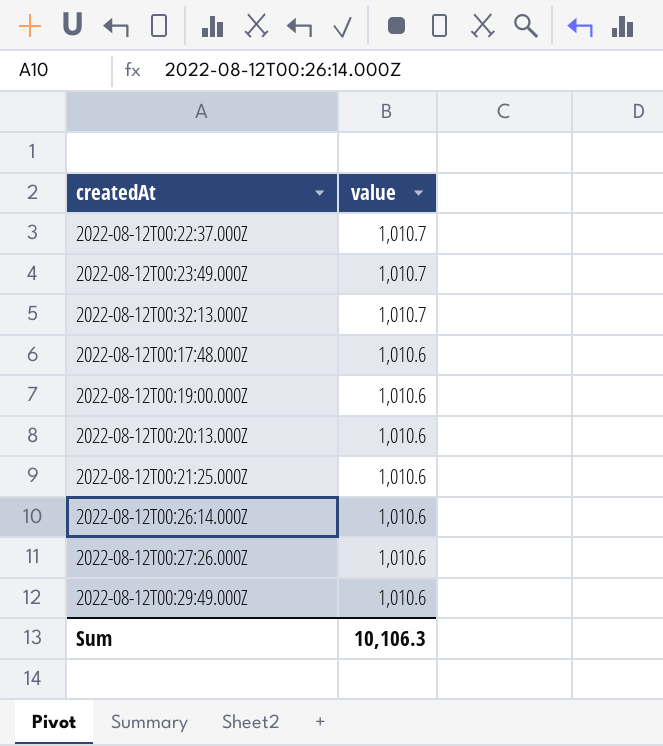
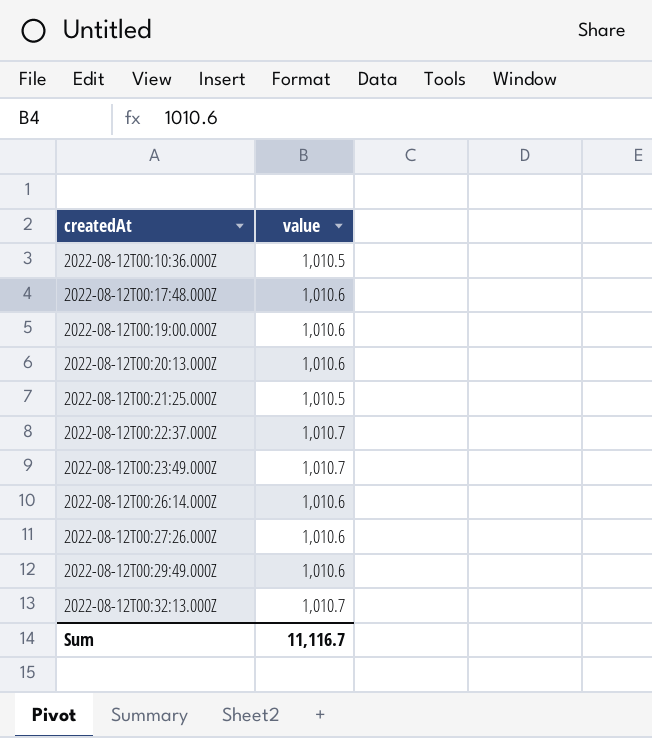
row order: value descending -> createdAt ascending
row 2022-08-12T00:10:36.000Z: none -> 1,010.5
2022-08-12T00:21:25.000Z | value: 1,010.6 -> 1,010.5
Sum | value: 10,106.3 -> 11,116.7

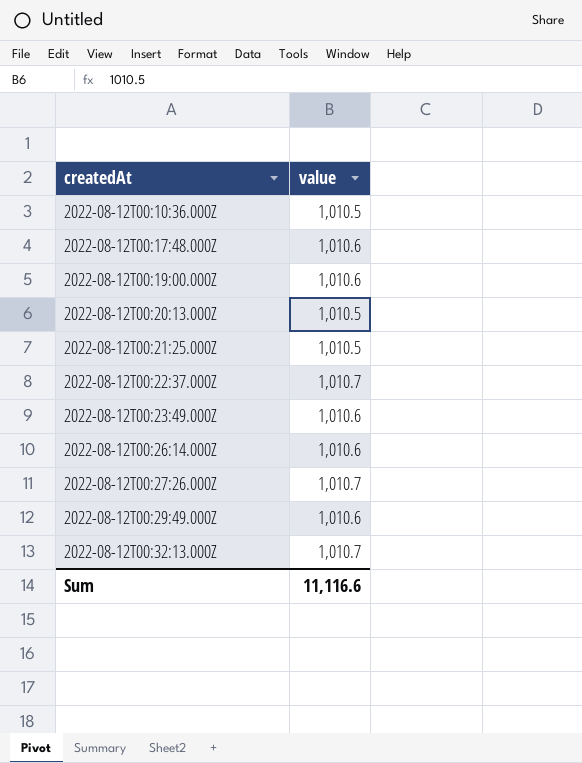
2022-08-12T00:20:13.000Z | value: 1,010.6 -> 1,010.5
2022-08-12T00:23:49.000Z | value: 1,010.7 -> 1,010.6
2022-08-12T00:27:26.000Z | value: 1,010.6 -> 1,010.7
Sum | value: 11,116.7 -> 11,116.6

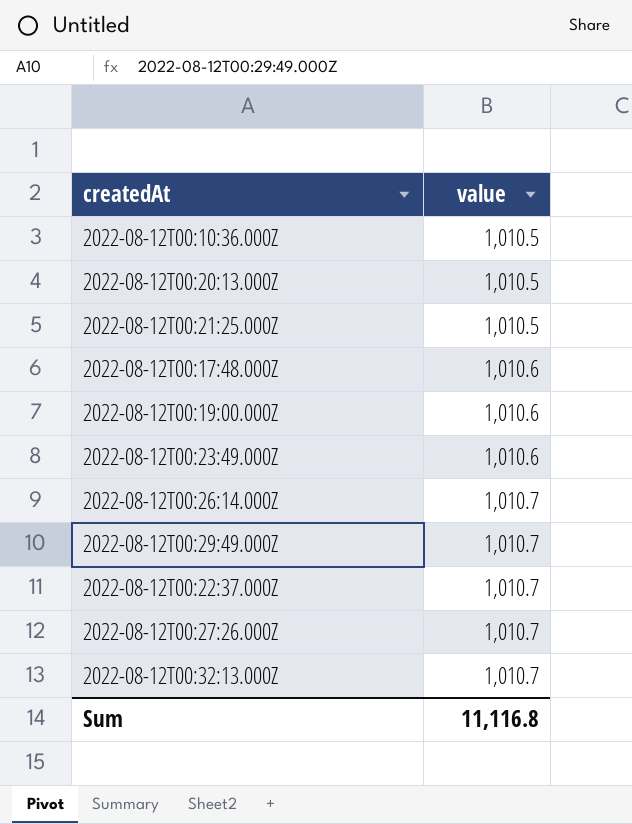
row order: createdAt ascending -> value ascending
2022-08-12T00:26:14.000Z | value: 1,010.6 -> 1,010.7
2022-08-12T00:29:49.000Z | value: 1,010.6 -> 1,010.7
Sum | value: 11,116.6 -> 11,116.8

